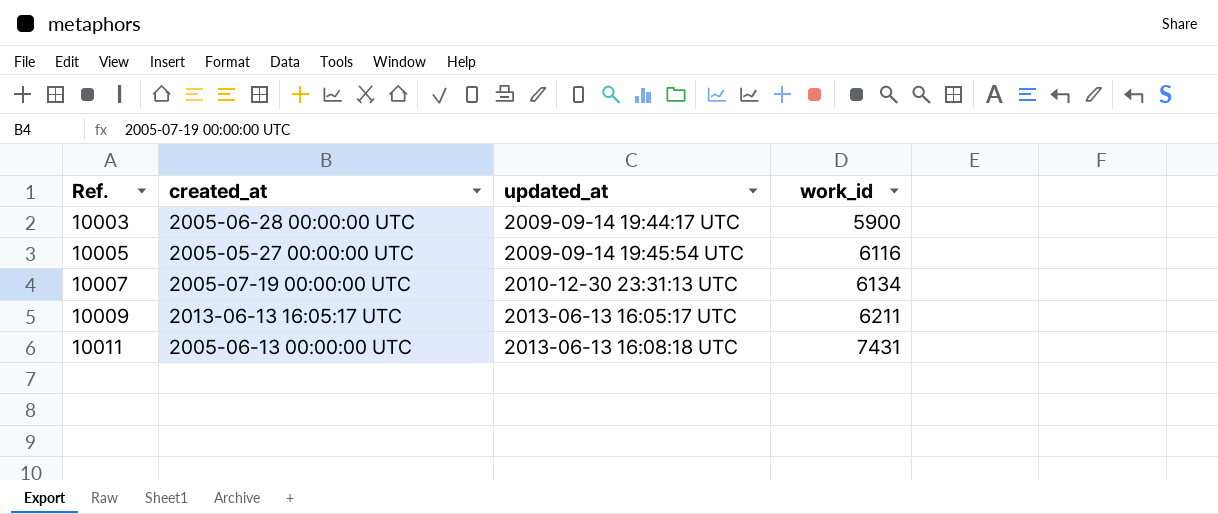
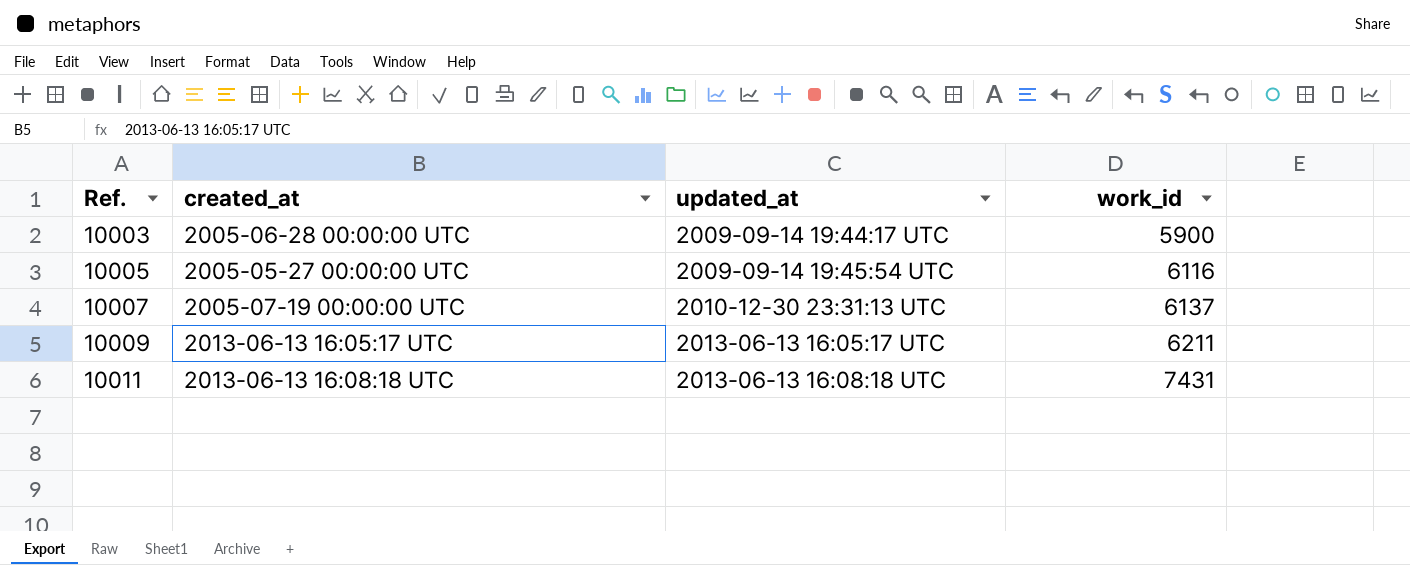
10007 | work_id: 6134 -> 6137
10011 | created_at: 2005-06-13 00:00:00 UTC -> 2013-06-13 16:08:18 UTC

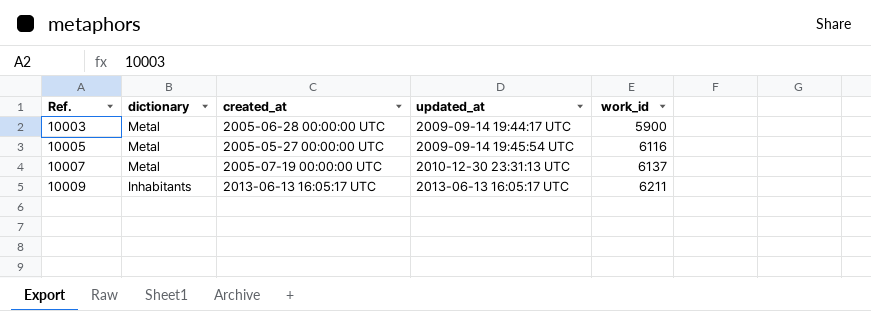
column dictionary | position: none -> 2
row 10011: 2013-06-13 16:08:18 UTC | 2013-06-13 16:08:18 UTC | 7431 -> none

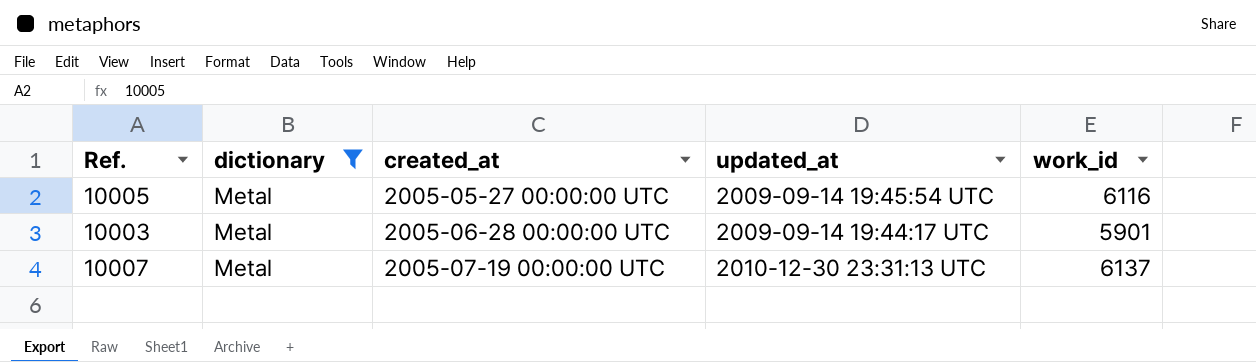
filter: none -> dictionary = Metal
row order: Ref. ascending -> created_at ascending
10003 | work_id: 5900 -> 5901

